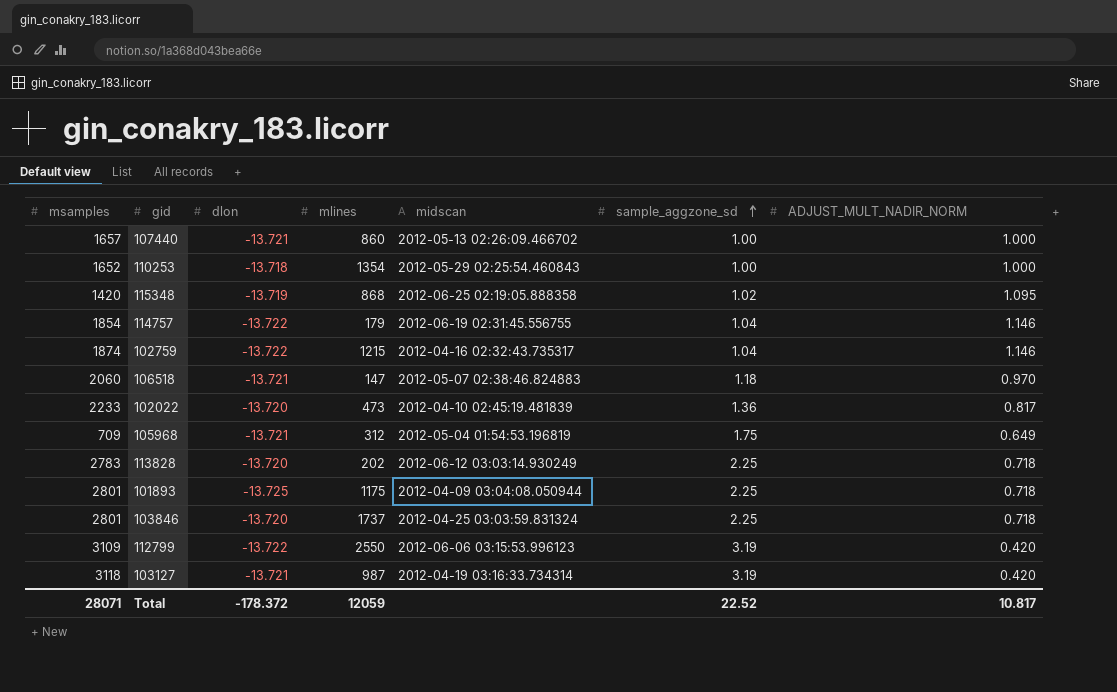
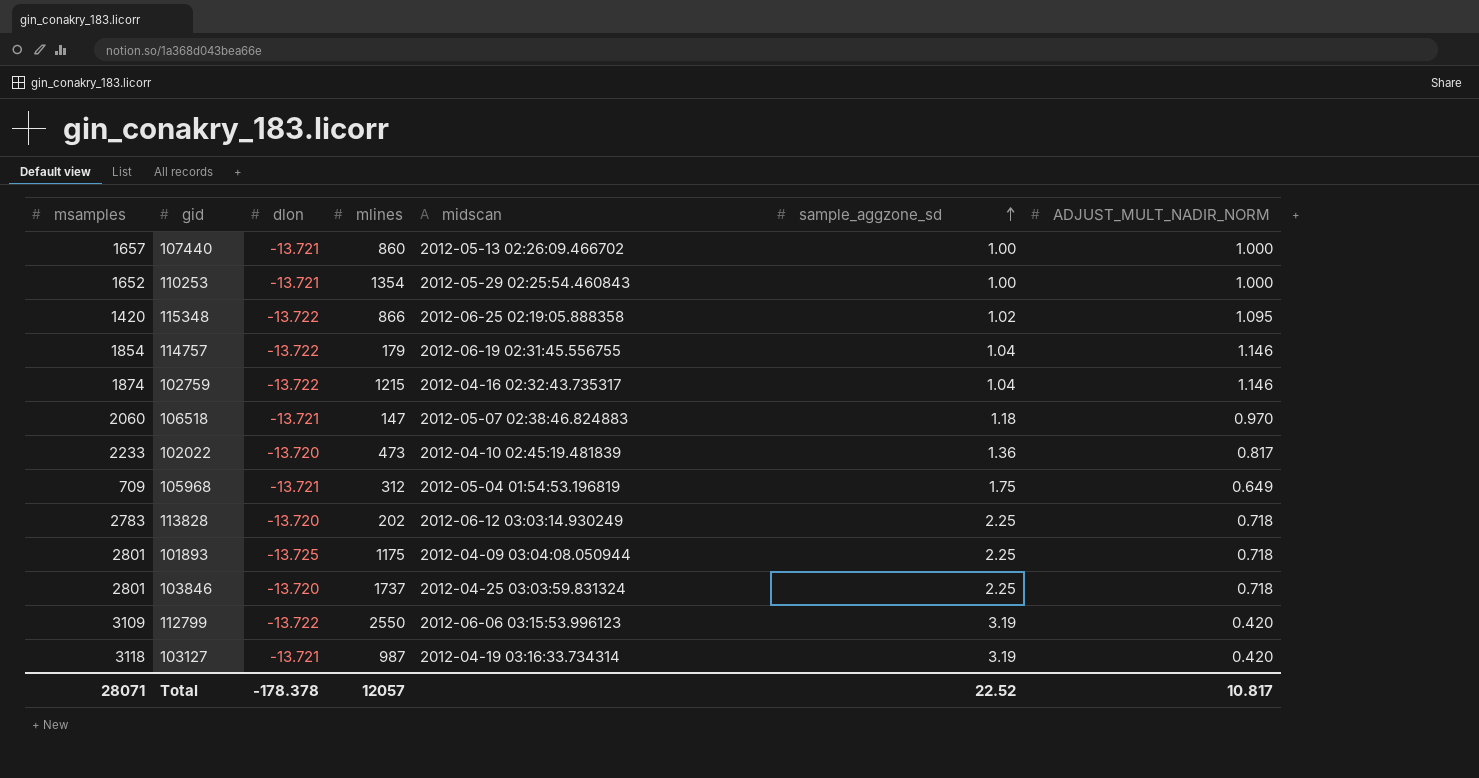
110253 | dlon: -13.718 -> -13.721
115348 | dlon: -13.719 -> -13.722
115348 | mlines: 868 -> 866
Total | dlon: -178.372 -> -178.378
Total | mlines: 12059 -> 12057

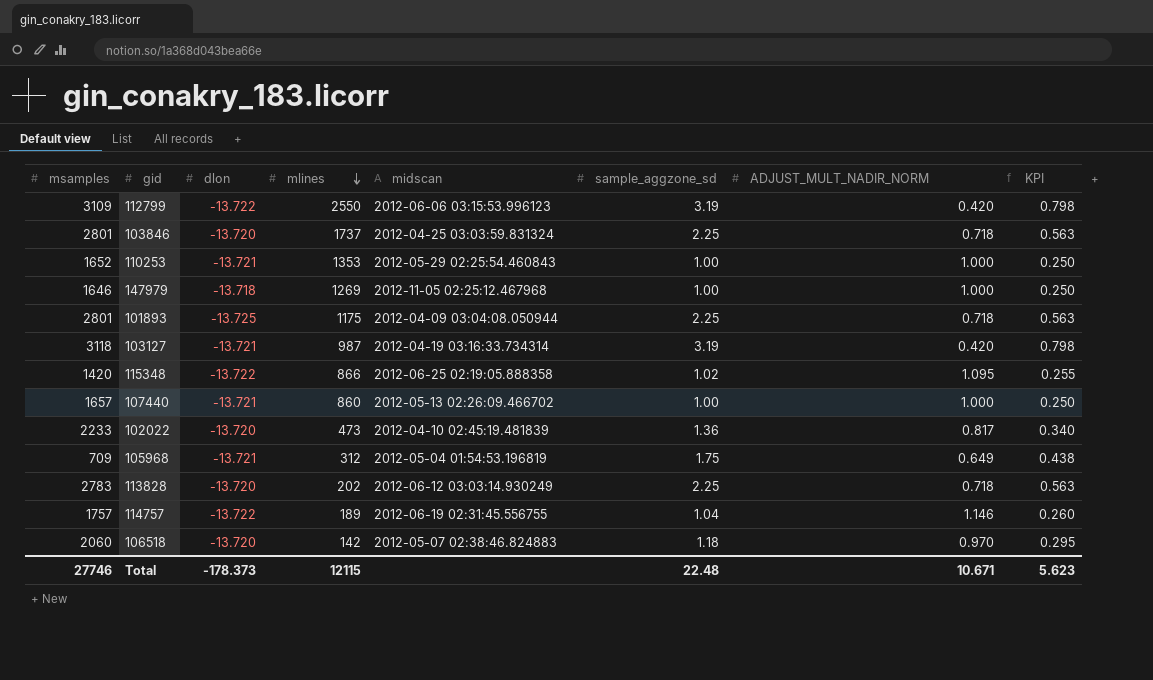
row order: sample_aggzone_sd ascending -> mlines descending
column KPI | formula: none -> [sample_aggzone_sd] * 0.25
row 102759: 1874 | -13.722 | 1215 | 2012-04-16 02:32:43.735317 | 1.04 | 1.146 -> none
110253 | mlines: 1354 -> 1353
row 147979: none -> 1646 | -13.718 | 1269 | 2012-11-05 02:25:12.467968 | 1.00 | 1.000 | 0.250
114757 | msamples: 1854 -> 1757
114757 | mlines: 179 -> 189
106518 | dlon: -13.721 -> -13.720
106518 | mlines: 147 -> 142
Total | msamples: 28071 -> 27746
Total | dlon: -178.378 -> -178.373
Total | mlines: 12057 -> 12115
Total | sample_aggzone_sd: 22.52 -> 22.48
Total | ADJUST_MULT_NADIR_NORM: 10.817 -> 10.671

